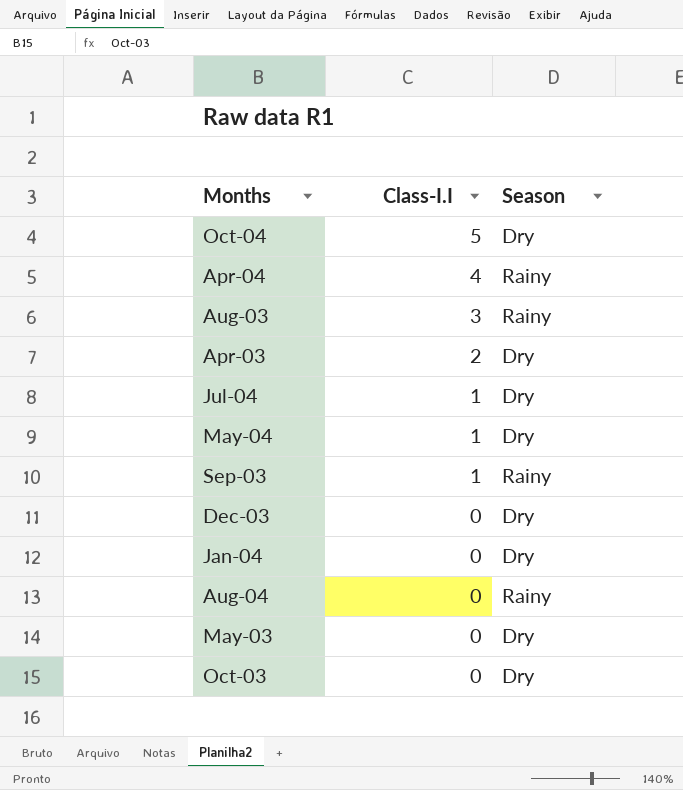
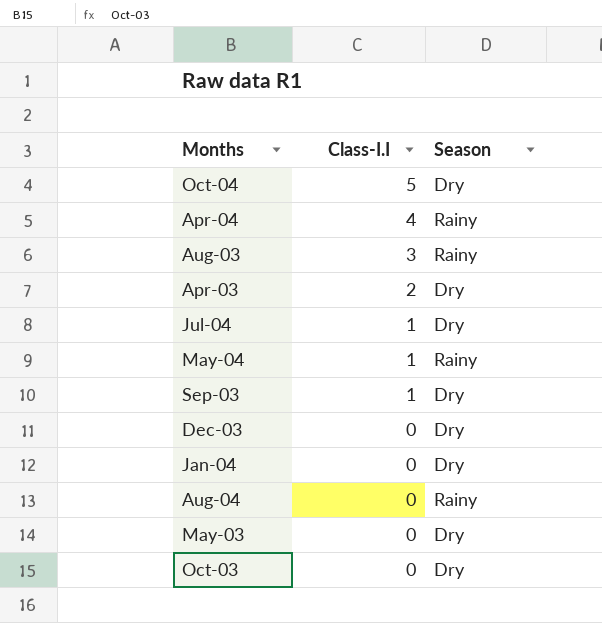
May-04 | Season: Dry -> Rainy
Sep-03 | Season: Rainy -> Dry

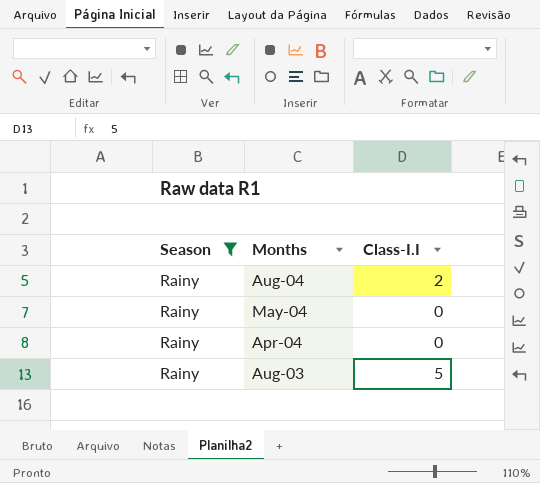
filter: none -> Season = Rainy
row order: Class-I.I descending -> Months descending
column Season | position: 3 -> 1
Aug-04 | Class-I.I: 0 -> 2
May-04 | Class-I.I: 1 -> 0
Apr-04 | Class-I.I: 4 -> 0
Aug-03 | Class-I.I: 3 -> 5

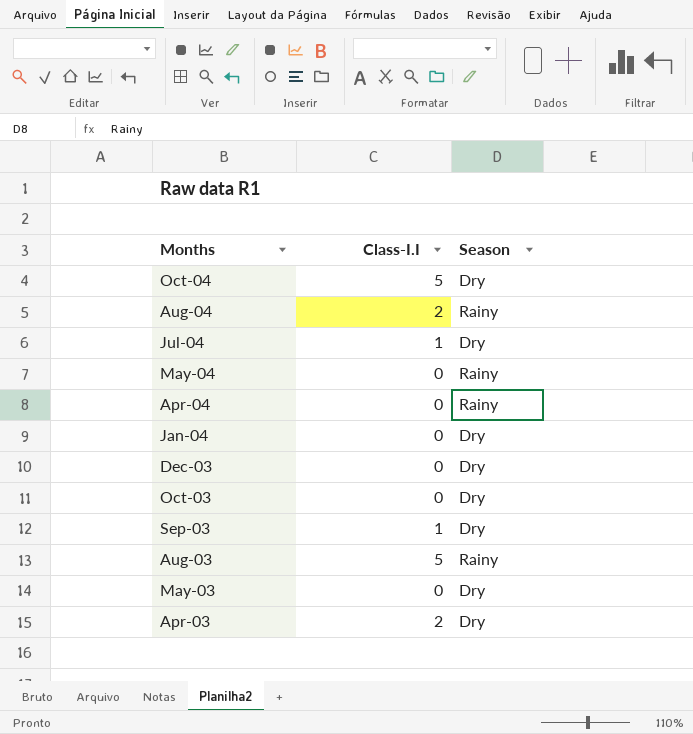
filter: Season = Rainy -> none
column Season | position: 1 -> 3

